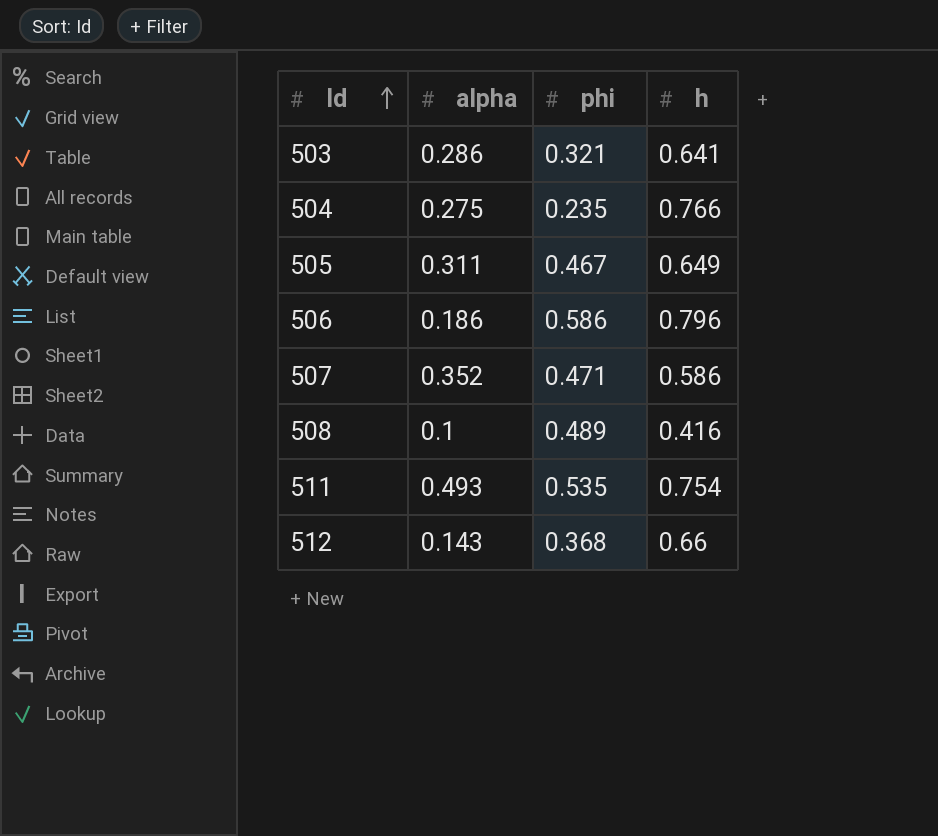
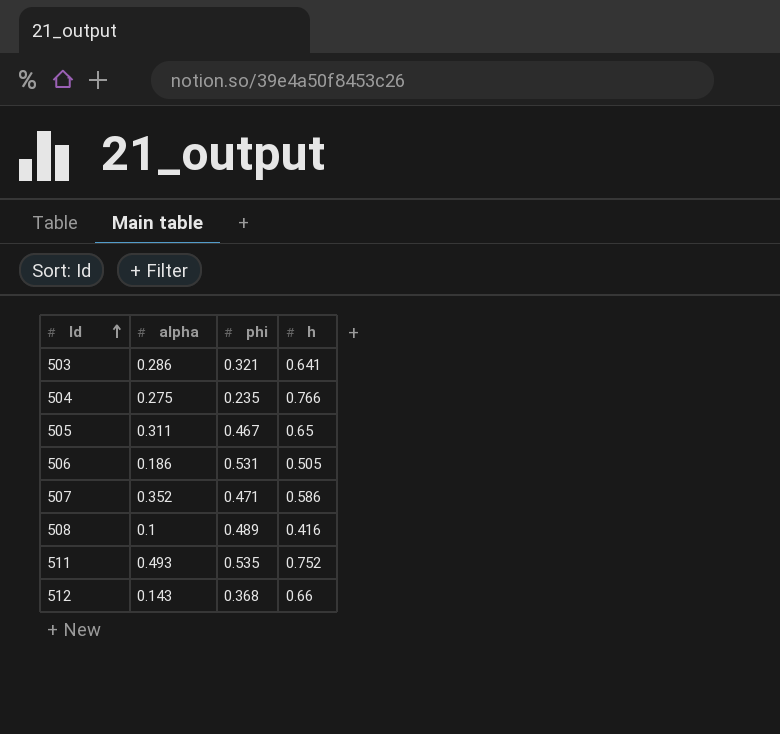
505 | h: 0.649 -> 0.65
506 | phi: 0.586 -> 0.531
506 | h: 0.796 -> 0.505
511 | h: 0.754 -> 0.752

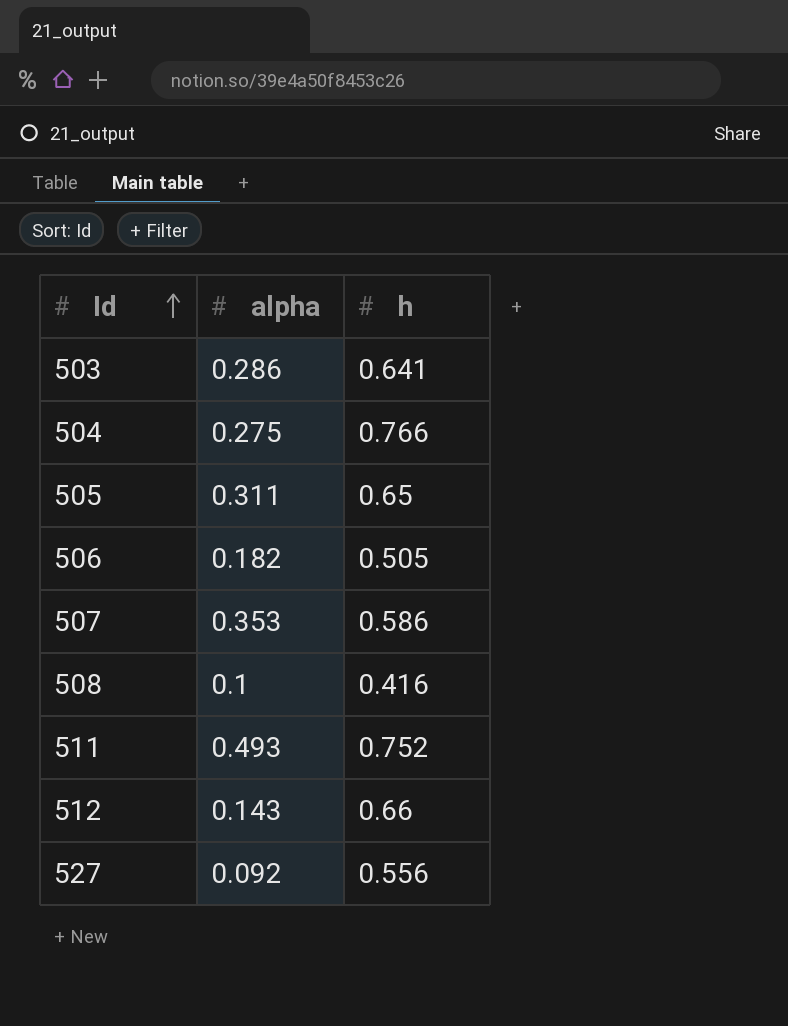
column phi | position: 3 -> none
506 | alpha: 0.186 -> 0.182
507 | alpha: 0.352 -> 0.353
row 527: none -> 0.092 | 0.556

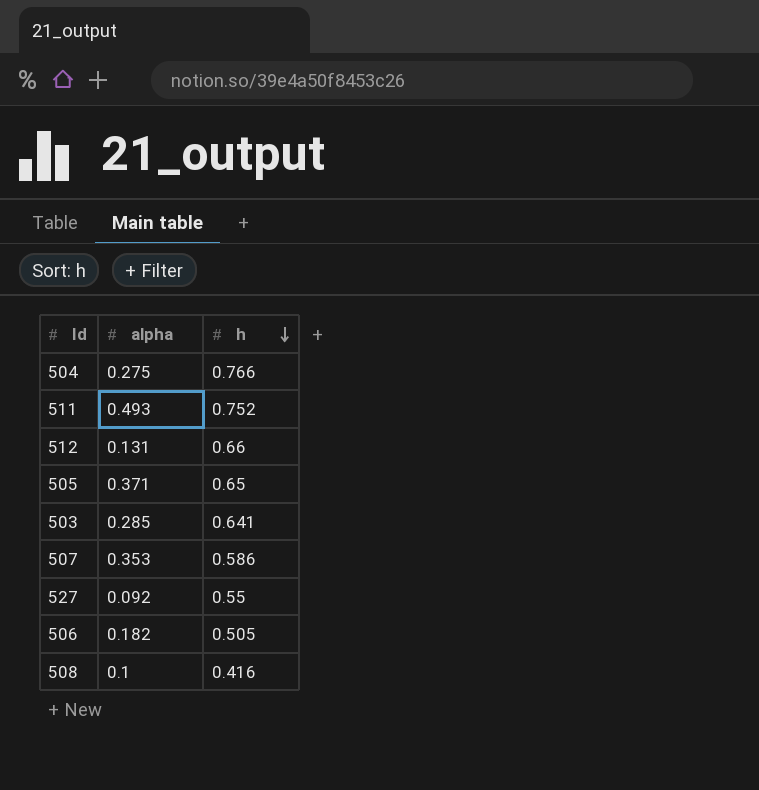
row order: Id ascending -> h descending
512 | alpha: 0.143 -> 0.131
505 | alpha: 0.311 -> 0.371
503 | alpha: 0.286 -> 0.285
527 | h: 0.556 -> 0.55

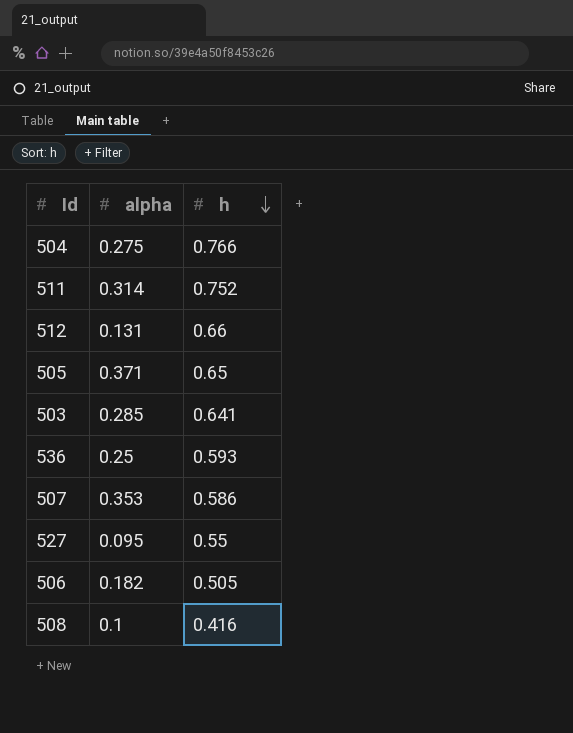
511 | alpha: 0.493 -> 0.314
row 536: none -> 0.25 | 0.593
527 | alpha: 0.092 -> 0.095

